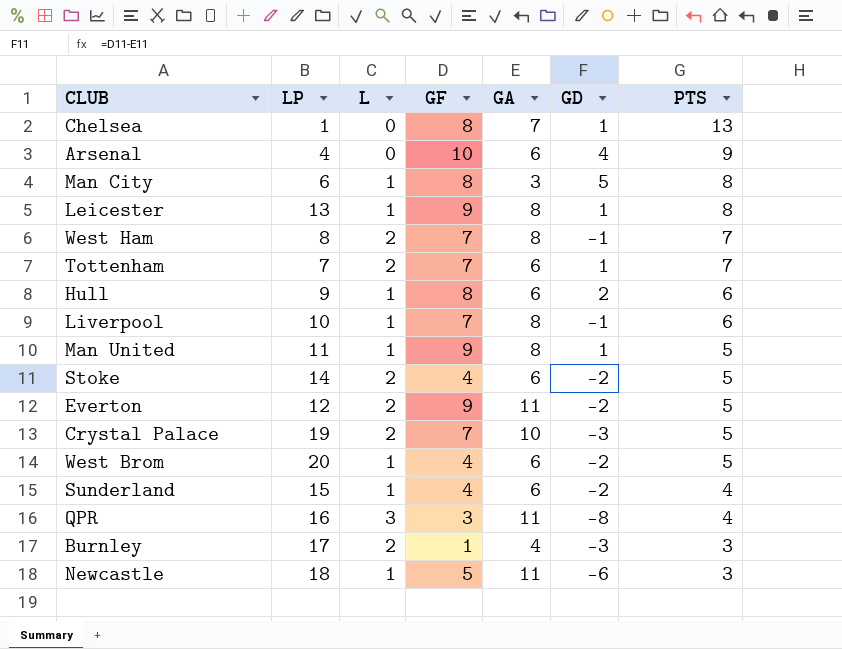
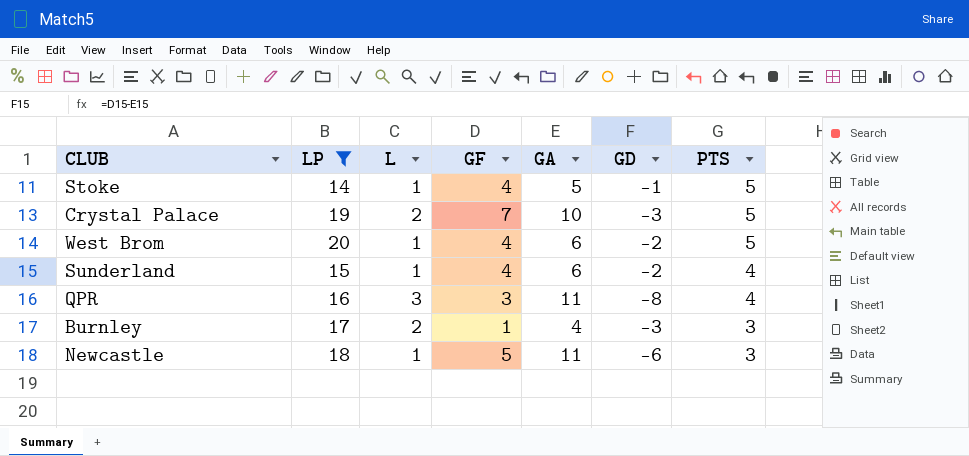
filter: none -> LP >= 14
Stoke | L: 2 -> 1
Stoke | GA: 6 -> 5
Stoke | GD: -2 -> -1

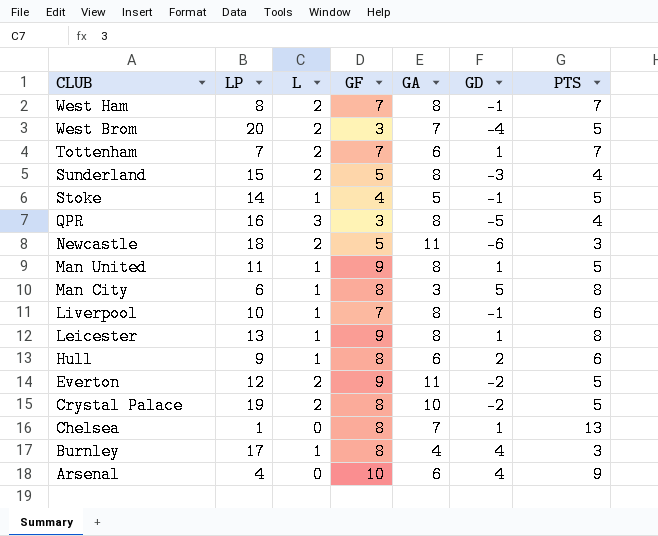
filter: LP >= 14 -> none
row order: PTS descending -> CLUB descending
West Brom | L: 1 -> 2
West Brom | GF: 4 -> 3
West Brom | GA: 6 -> 7
West Brom | GD: -2 -> -4
Sunderland | L: 1 -> 2
Sunderland | GF: 4 -> 5
Sunderland | GA: 6 -> 8
Sunderland | GD: -2 -> -3
QPR | GA: 11 -> 8
QPR | GD: -8 -> -5
Newcastle | L: 1 -> 2
Crystal Palace | GF: 7 -> 8
Crystal Palace | GD: -3 -> -2
Burnley | L: 2 -> 1
Burnley | GF: 1 -> 8
Burnley | GD: -3 -> 4

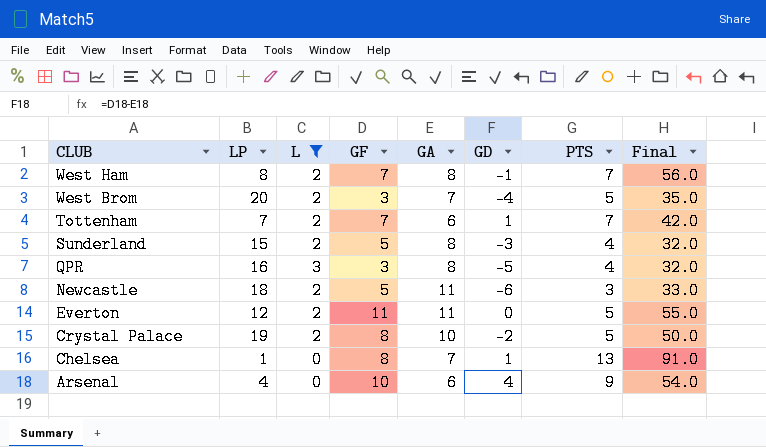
filter: none -> L != 1
column Final | formula: none -> [GA] * [PTS]
Everton | GF: 9 -> 11
Everton | GD: -2 -> 0

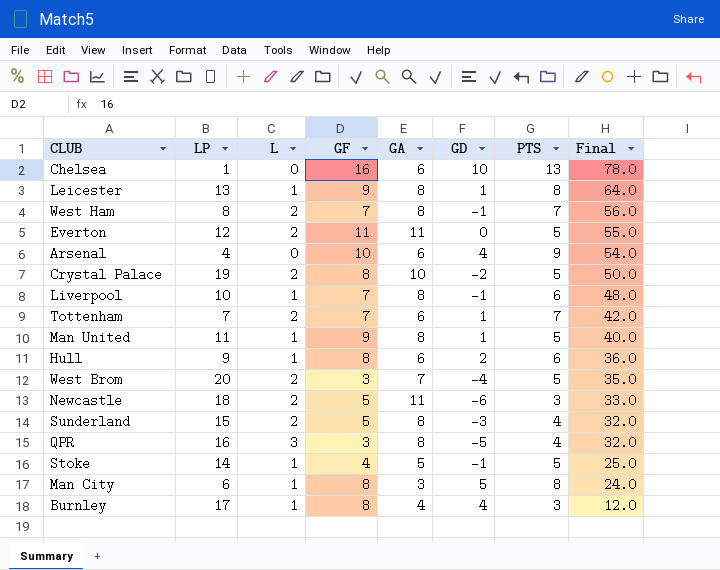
filter: L != 1 -> none
row order: CLUB descending -> Final descending
Chelsea | GF: 8 -> 16
Chelsea | GA: 7 -> 6
Chelsea | GD: 1 -> 10
Chelsea | Final: 91.0 -> 78.0

